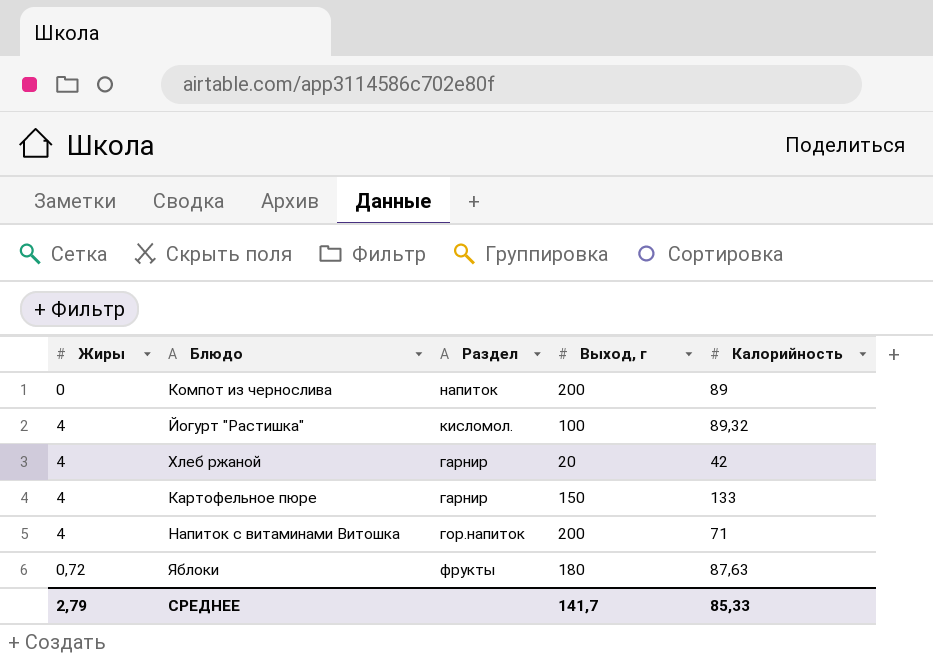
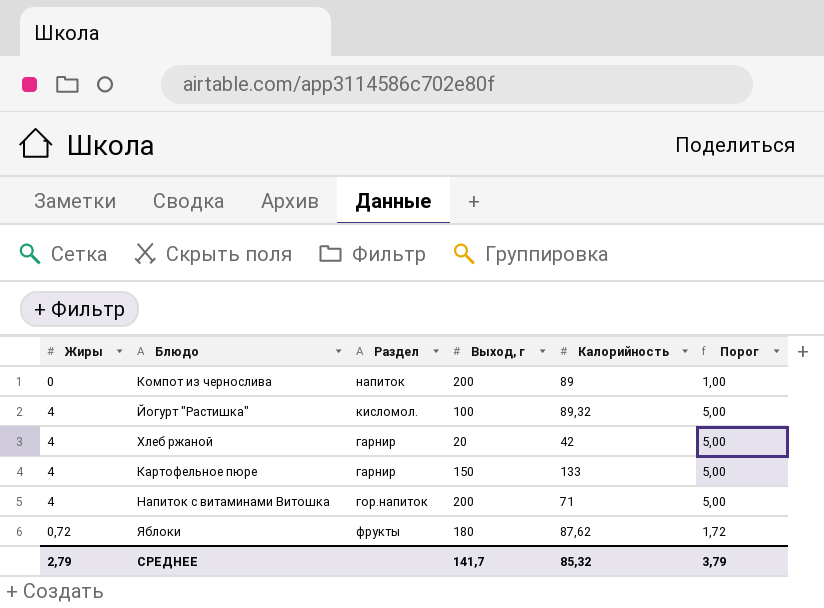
column Порог | formula: none -> [Жиры] + 1
Яблоки | Калорийность: 87,63 -> 87,62
СРЕДНЕЕ | Калорийность: 85,33 -> 85,32

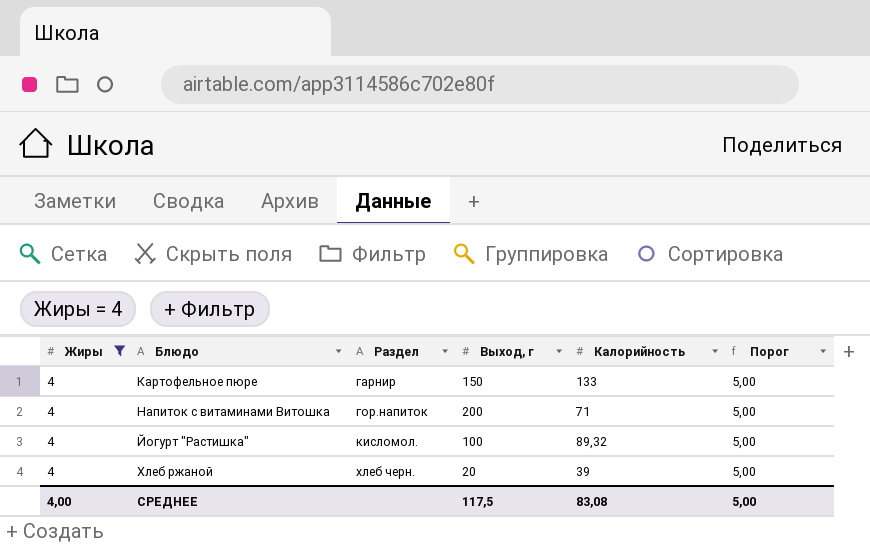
filter: none -> Жиры = 4
row order: none -> Раздел ascending
Хлеб ржаной | Раздел: гарнир -> хлеб черн.
Хлеб ржаной | Калорийность: 42 -> 39
СРЕДНЕЕ | Жиры: 2,79 -> 4,00
СРЕДНЕЕ | Выход, г: 141,7 -> 117,5
СРЕДНЕЕ | Калорийность: 85,32 -> 83,08
СРЕДНЕЕ | Порог: 3,79 -> 5,00

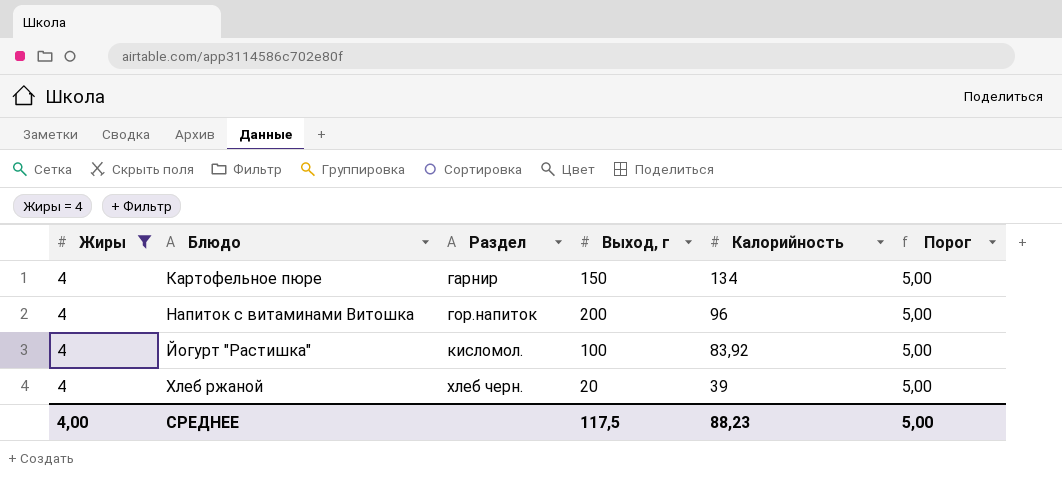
Картофельное пюре | Калорийность: 133 -> 134
Напиток с витаминами Витошка | Калорийность: 71 -> 96
Йогурт "Растишка" | Калорийность: 89,32 -> 83,92
СРЕДНЕЕ | Калорийность: 83,08 -> 88,23

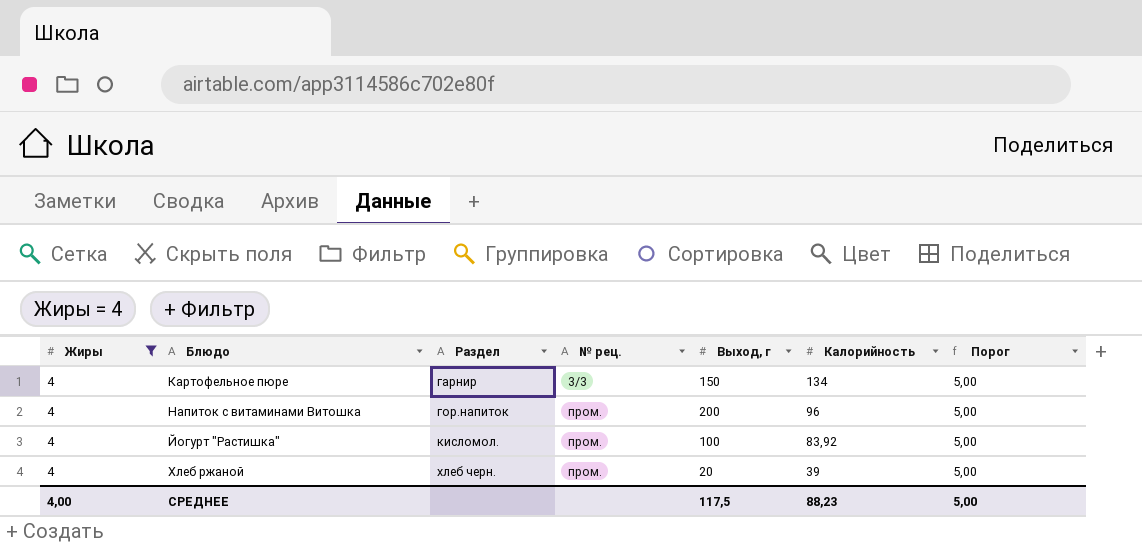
column № рец. | position: none -> 4

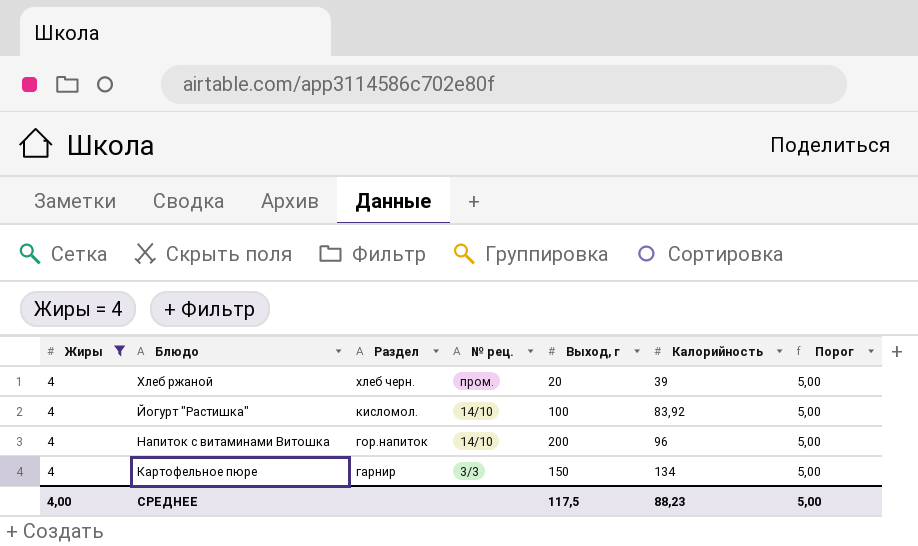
row order: Раздел ascending -> Раздел descending
Йогурт "Растишка" | № рец.: пром. -> 14/10
Напиток с витаминами Витошка | № рец.: пром. -> 14/10

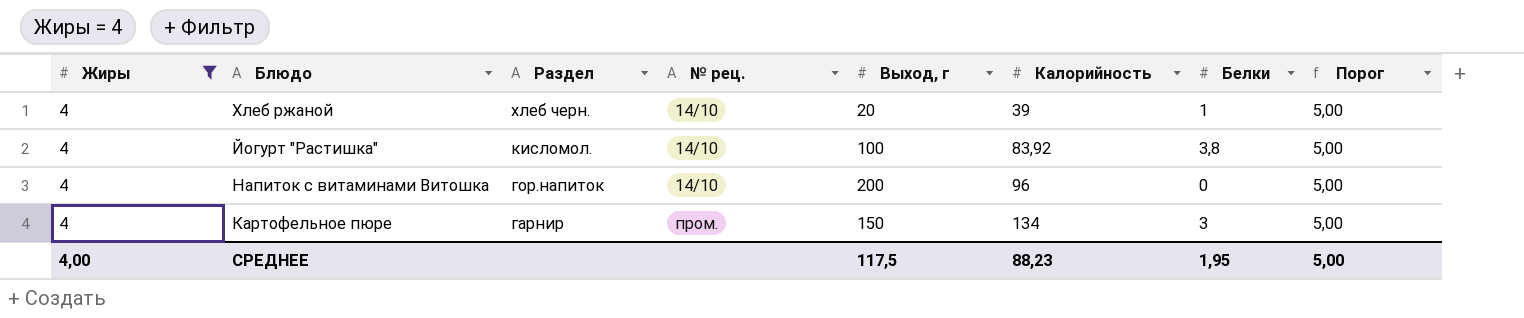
column Белки | position: none -> 7
Хлеб ржаной | № рец.: пром. -> 14/10
Картофельное пюре | № рец.: 3/3 -> пром.

